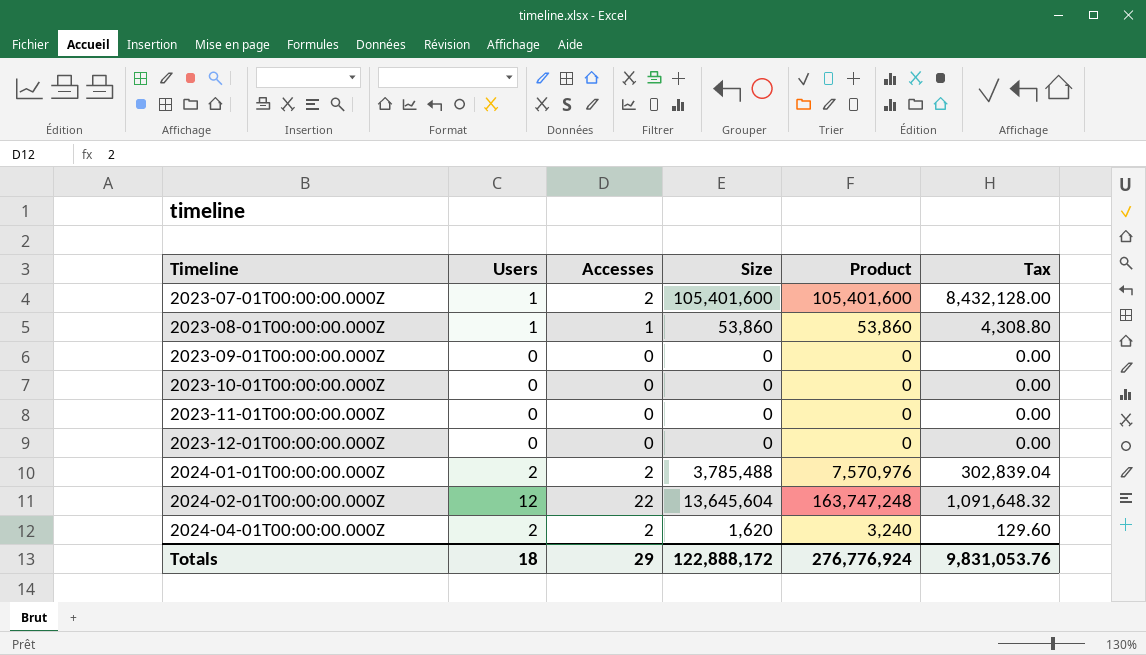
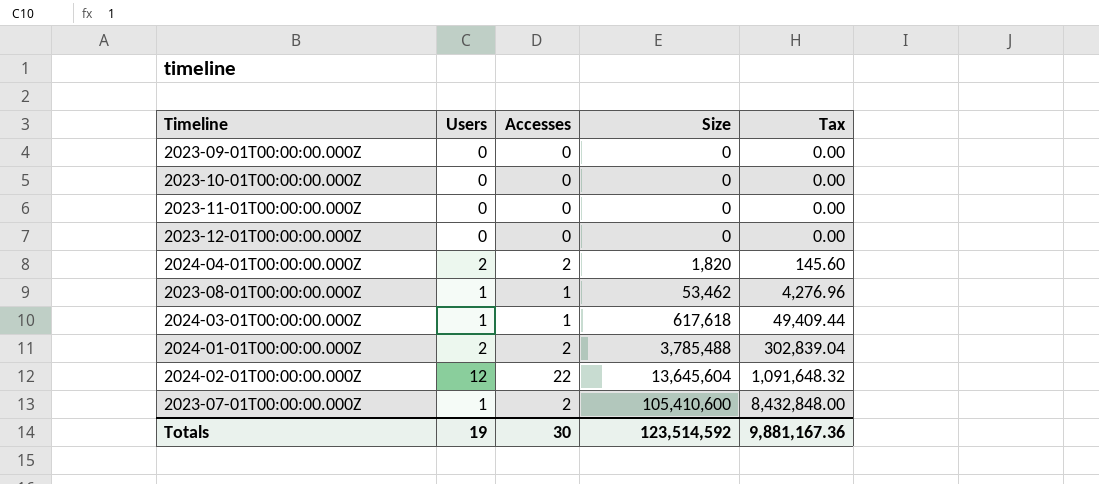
row order: Timeline ascending -> Size ascending
column Product | formula: [Users] * [Size] -> none
2024-04-01T00:00:00.000Z | Size: 1,620 -> 1,820
2024-04-01T00:00:00.000Z | Tax: 129.60 -> 145.60
2023-08-01T00:00:00.000Z | Size: 53,860 -> 53,462
2023-08-01T00:00:00.000Z | Tax: 4,308.80 -> 4,276.96
row 2024-03-01T00:00:00.000Z: none -> 1 | 1 | 617,618 | 49,409.44
2023-07-01T00:00:00.000Z | Size: 105,401,600 -> 105,410,600
2023-07-01T00:00:00.000Z | Tax: 8,432,128.00 -> 8,432,848.00
Totals | Users: 18 -> 19
Totals | Accesses: 29 -> 30
Totals | Size: 122,888,172 -> 123,514,592
Totals | Tax: 9,831,053.76 -> 9,881,167.36

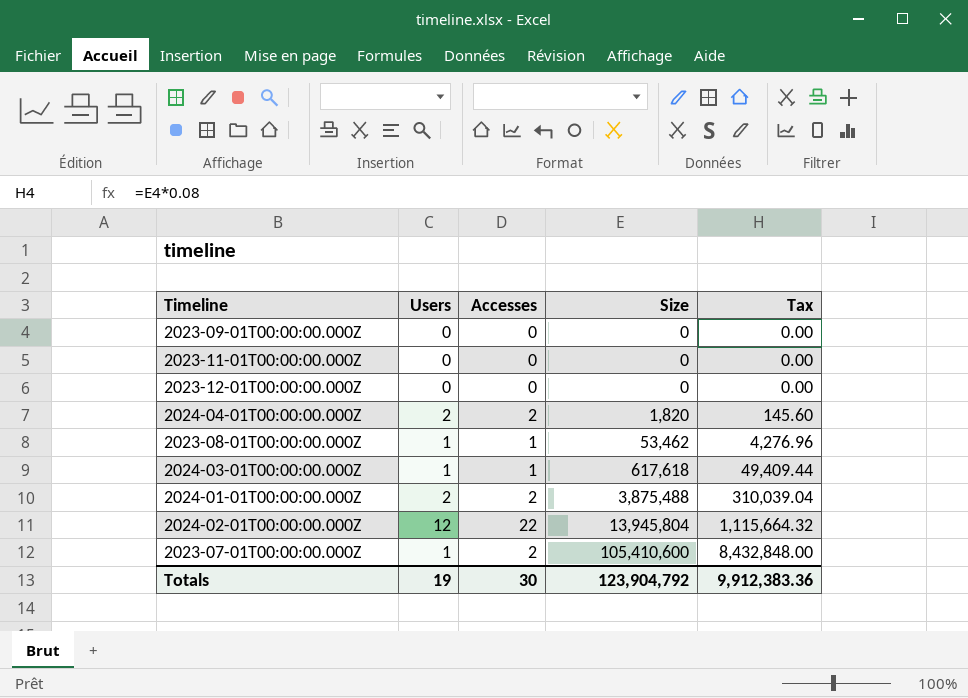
row 2023-10-01T00:00:00.000Z: 0 | 0 | 0 | 0.00 -> none
2024-01-01T00:00:00.000Z | Size: 3,785,488 -> 3,875,488
2024-01-01T00:00:00.000Z | Tax: 302,839.04 -> 310,039.04
2024-02-01T00:00:00.000Z | Size: 13,645,604 -> 13,945,804
2024-02-01T00:00:00.000Z | Tax: 1,091,648.32 -> 1,115,664.32
Totals | Size: 123,514,592 -> 123,904,792
Totals | Tax: 9,881,167.36 -> 9,912,383.36

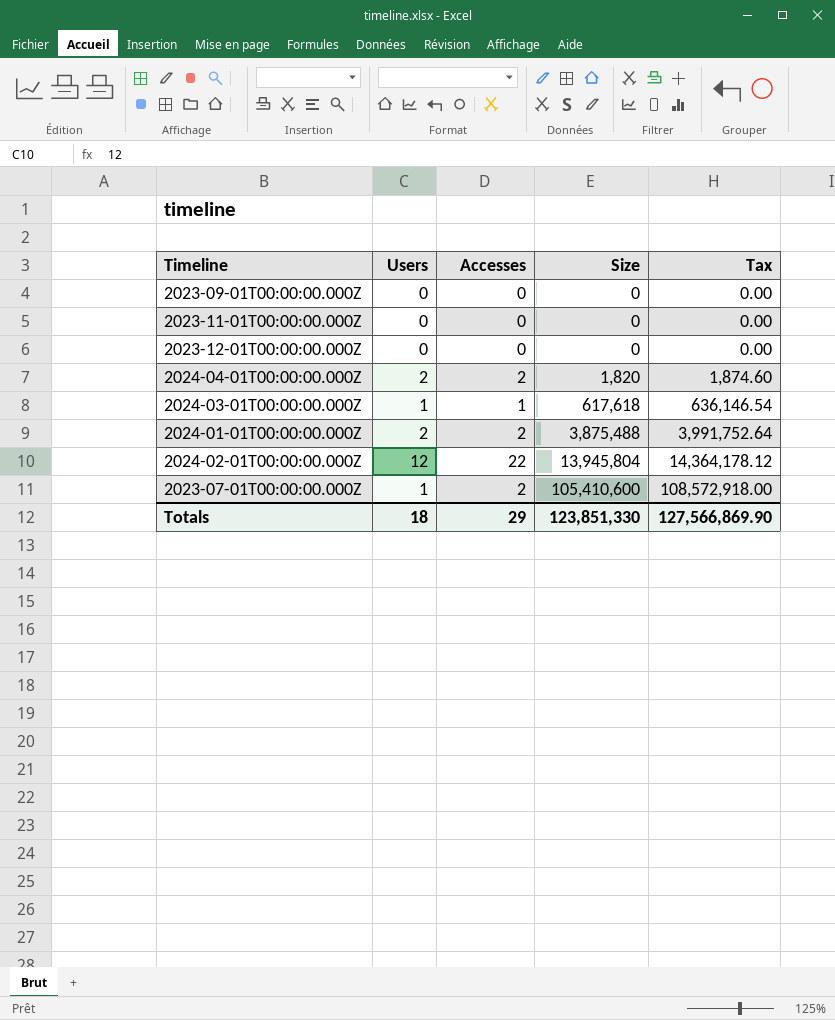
column Tax | formula: [Size] * 0.08 -> [Size] * 1.03
row 2023-08-01T00:00:00.000Z: 1 | 1 | 53,462 | 4,276.96 -> none
Totals | Users: 19 -> 18
Totals | Accesses: 30 -> 29
Totals | Size: 123,904,792 -> 123,851,330
Totals | Tax: 9,912,383.36 -> 127,566,869.90

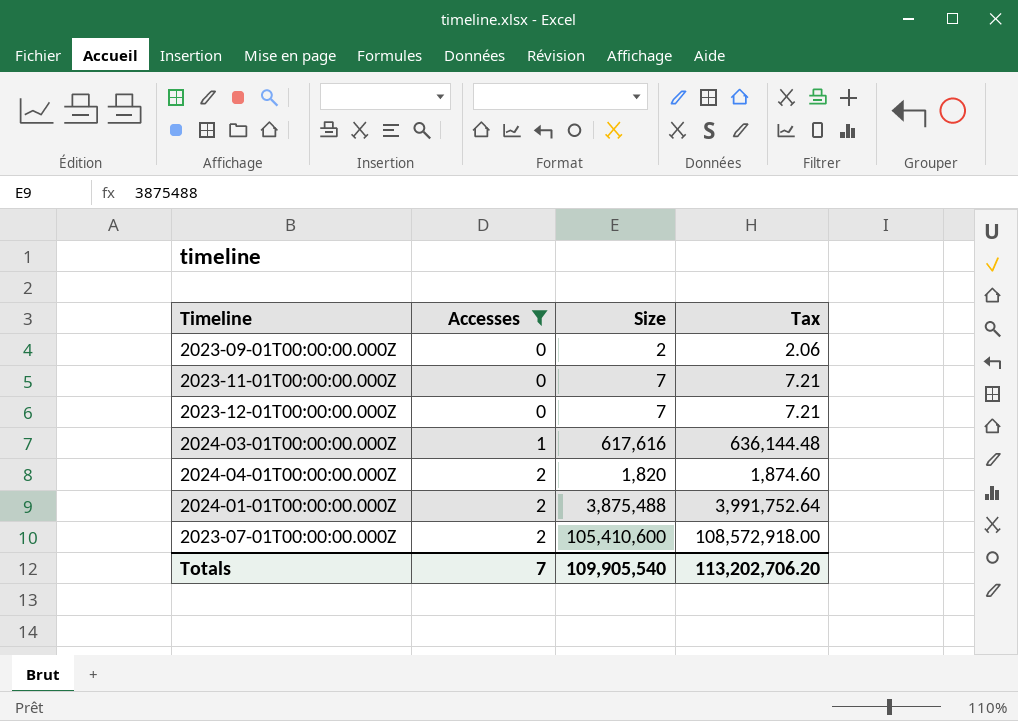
filter: none -> Accesses != 22
row order: Size ascending -> Accesses ascending
column Users | position: 2 -> none
2023-09-01T00:00:00.000Z | Size: 0 -> 2
2023-09-01T00:00:00.000Z | Tax: 0.00 -> 2.06
2023-11-01T00:00:00.000Z | Size: 0 -> 7
2023-11-01T00:00:00.000Z | Tax: 0.00 -> 7.21
2023-12-01T00:00:00.000Z | Size: 0 -> 7
2023-12-01T00:00:00.000Z | Tax: 0.00 -> 7.21
2024-03-01T00:00:00.000Z | Size: 617,618 -> 617,616
2024-03-01T00:00:00.000Z | Tax: 636,146.54 -> 636,144.48
Totals | Accesses: 29 -> 7
Totals | Size: 123,851,330 -> 109,905,540
Totals | Tax: 127,566,869.90 -> 113,202,706.20

